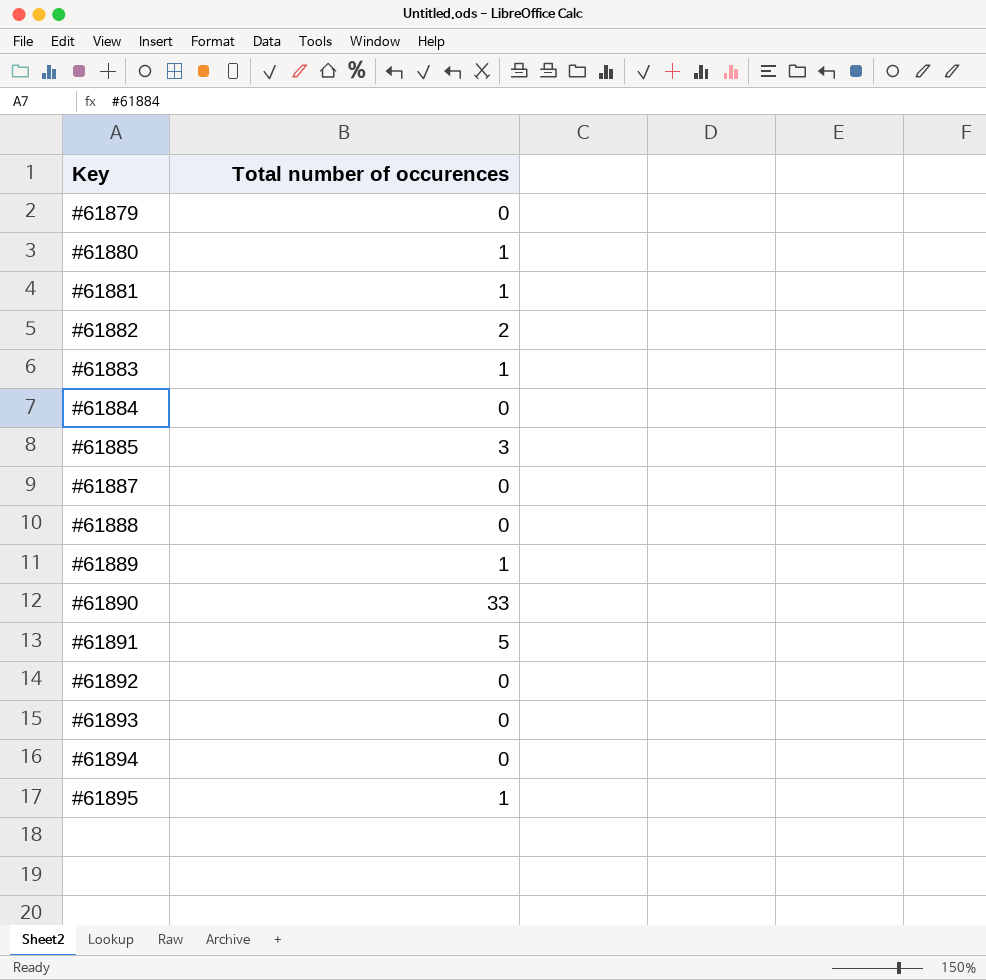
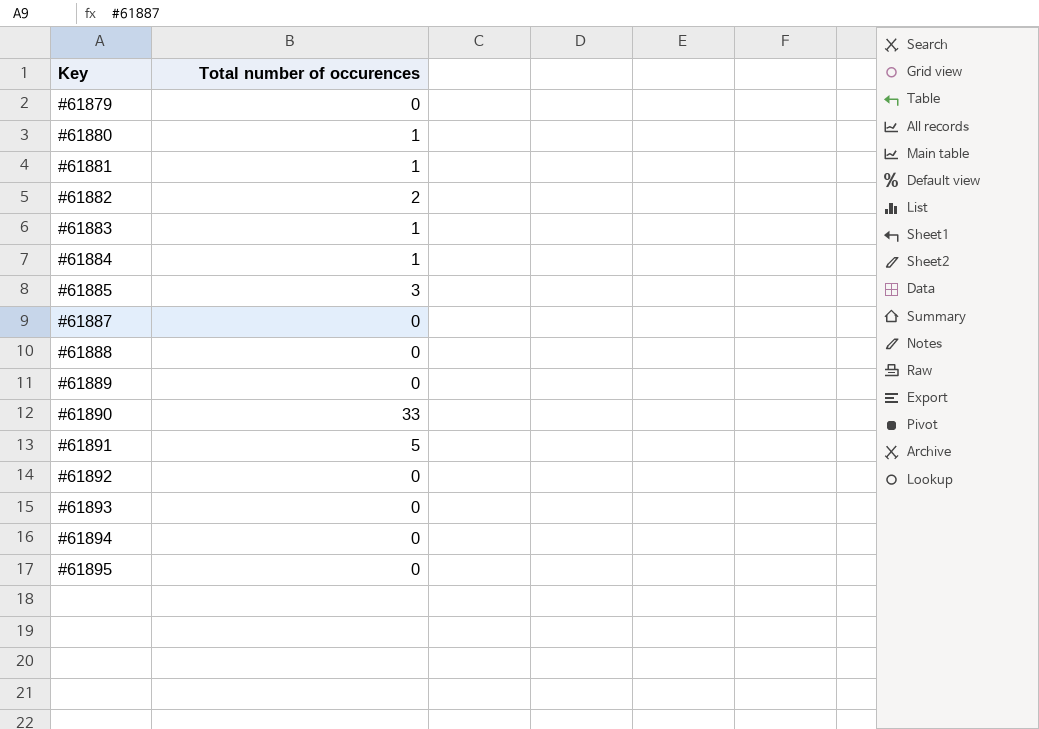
#61884 | Total number of occurences: 0 -> 1
#61889 | Total number of occurences: 1 -> 0
#61895 | Total number of occurences: 1 -> 0

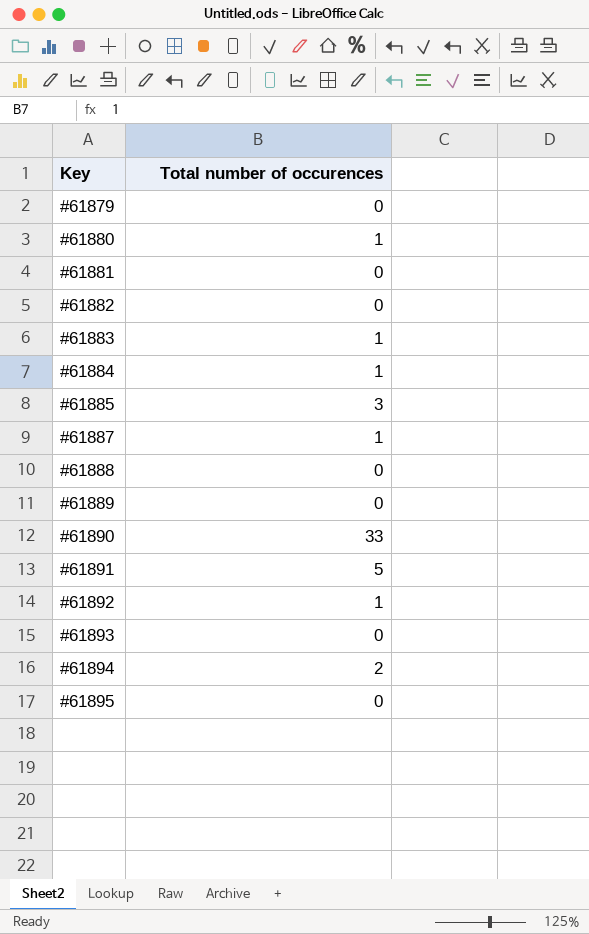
#61881 | Total number of occurences: 1 -> 0
#61882 | Total number of occurences: 2 -> 0
#61887 | Total number of occurences: 0 -> 1
#61892 | Total number of occurences: 0 -> 1
#61894 | Total number of occurences: 0 -> 2

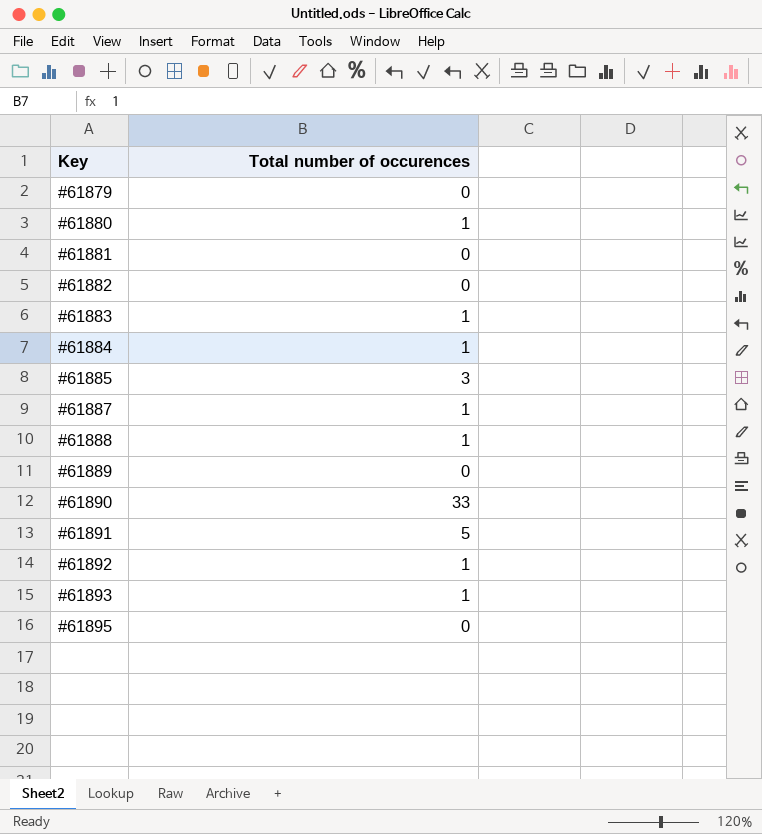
row #61894: 2 -> none
#61888 | Total number of occurences: 0 -> 1
#61893 | Total number of occurences: 0 -> 1

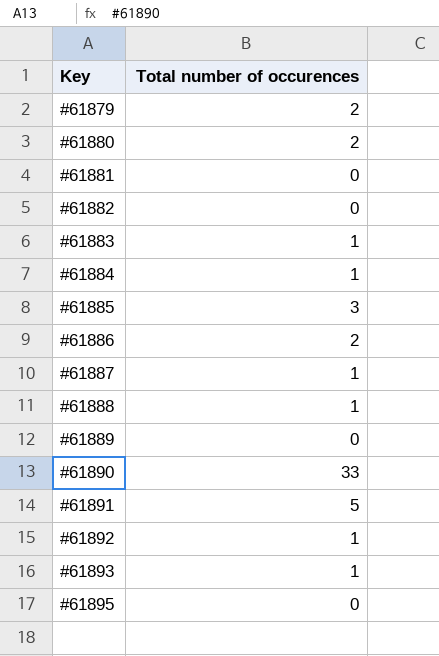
#61879 | Total number of occurences: 0 -> 2
#61880 | Total number of occurences: 1 -> 2
row #61886: none -> 2

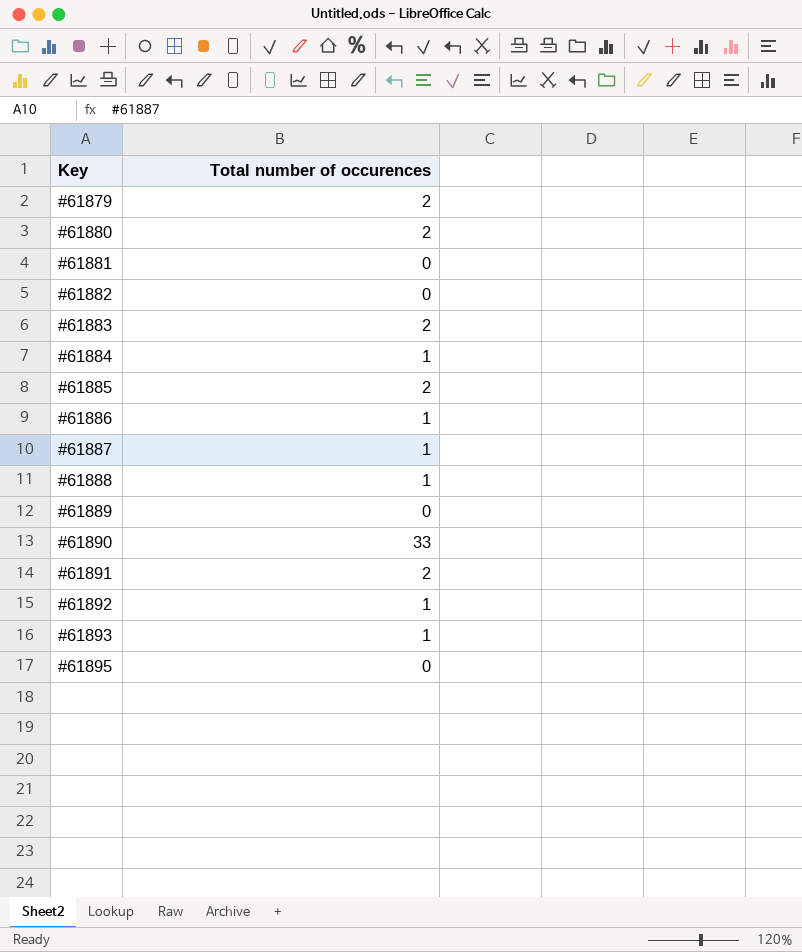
#61883 | Total number of occurences: 1 -> 2
#61885 | Total number of occurences: 3 -> 2
#61886 | Total number of occurences: 2 -> 1
#61891 | Total number of occurences: 5 -> 2

